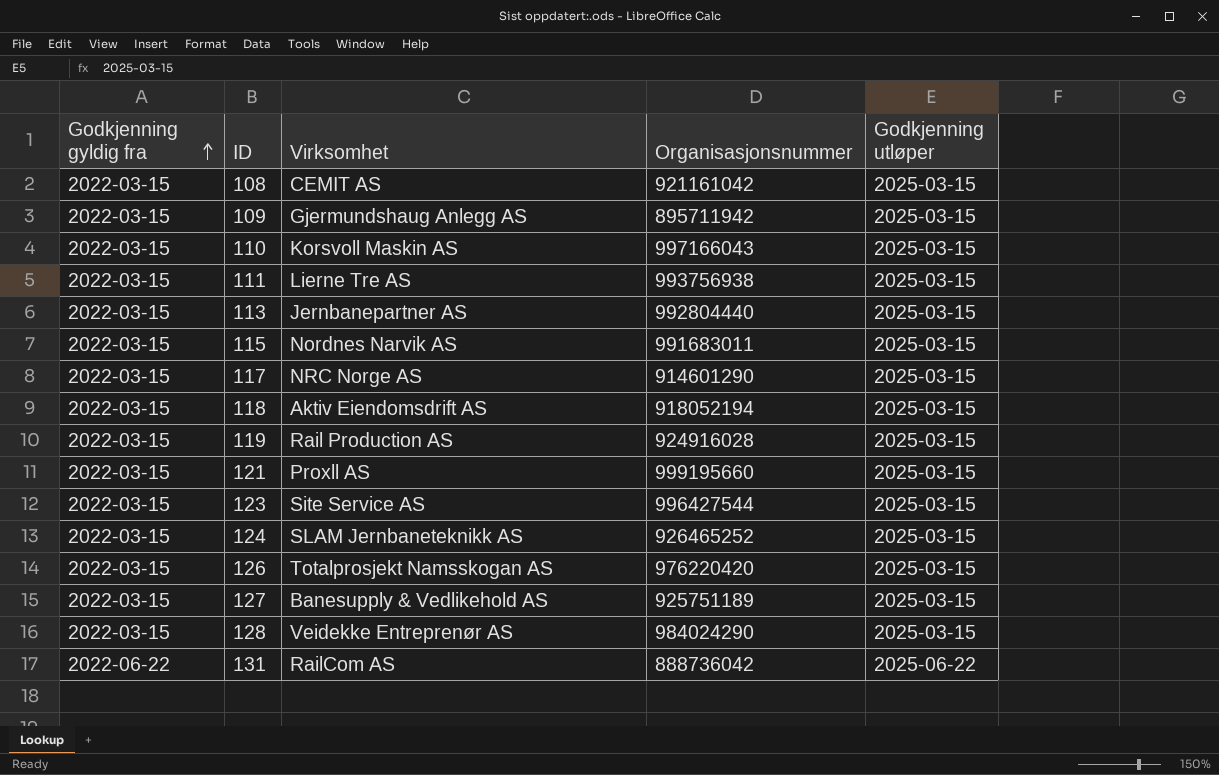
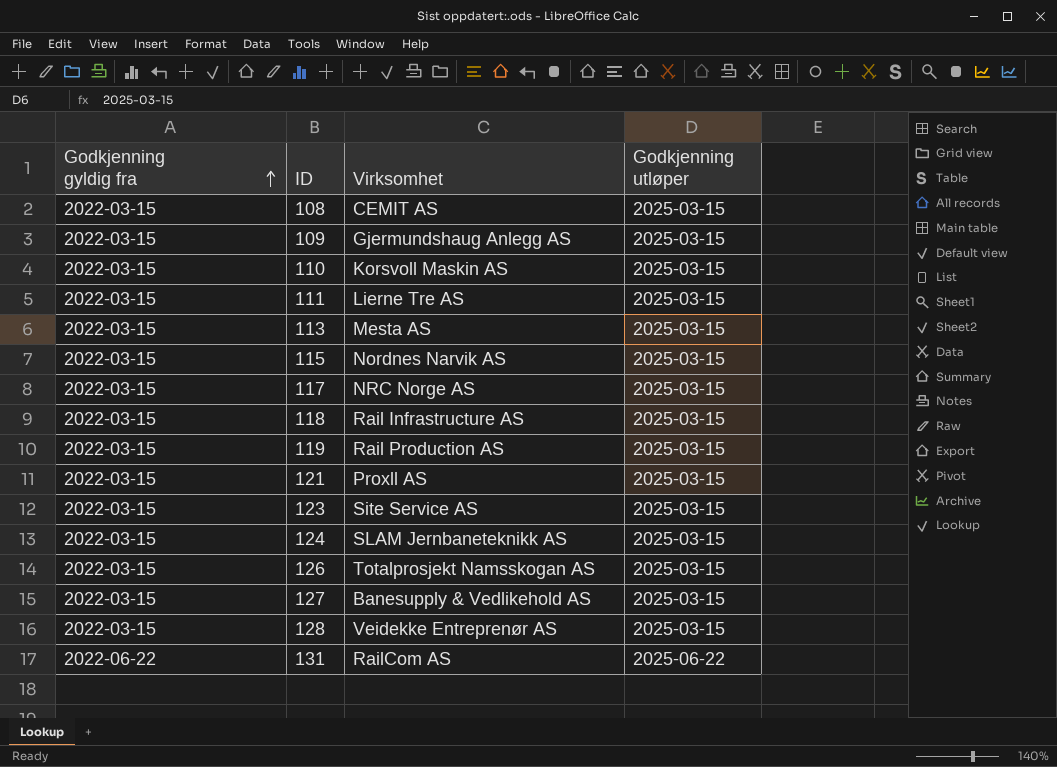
column Organisasjonsnummer | position: 4 -> none
113 | Virksomhet: Jernbanepartner AS -> Mesta AS
118 | Virksomhet: Aktiv Eiendomsdrift AS -> Rail Infrastructure AS

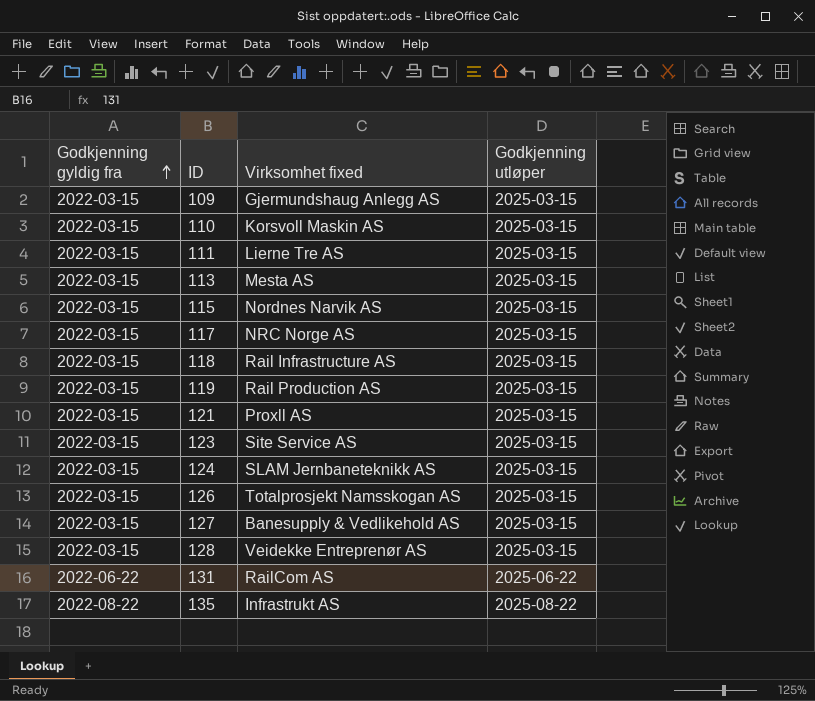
column name: Virksomhet -> Virksomhet fixed
row 108: 2022-03-15 | CEMIT AS | 2025-03-15 -> none
row 135: none -> 2022-08-22 | Infrastrukt AS | 2025-08-22

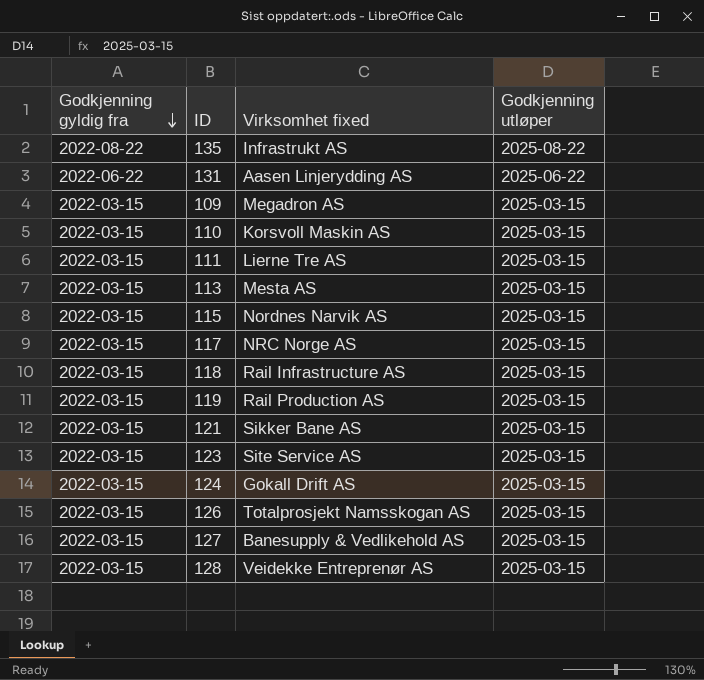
row order: Godkjenning gyldig fra ascending -> Godkjenning gyldig fra descending
131 | Virksomhet fixed: RailCom AS -> Aasen Linjerydding AS
109 | Virksomhet fixed: Gjermundshaug Anlegg AS -> Megadron AS
121 | Virksomhet fixed: Proxll AS -> Sikker Bane AS
124 | Virksomhet fixed: SLAM Jernbaneteknikk AS -> Gokall Drift AS

